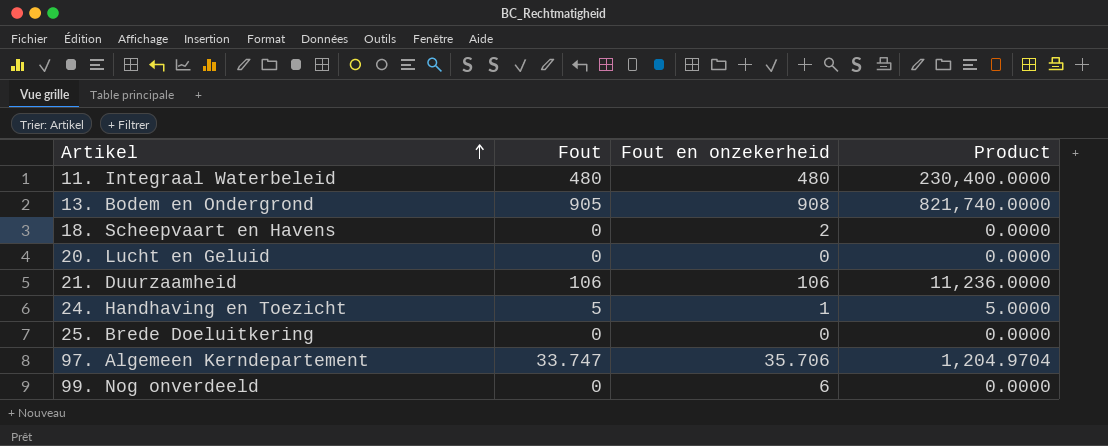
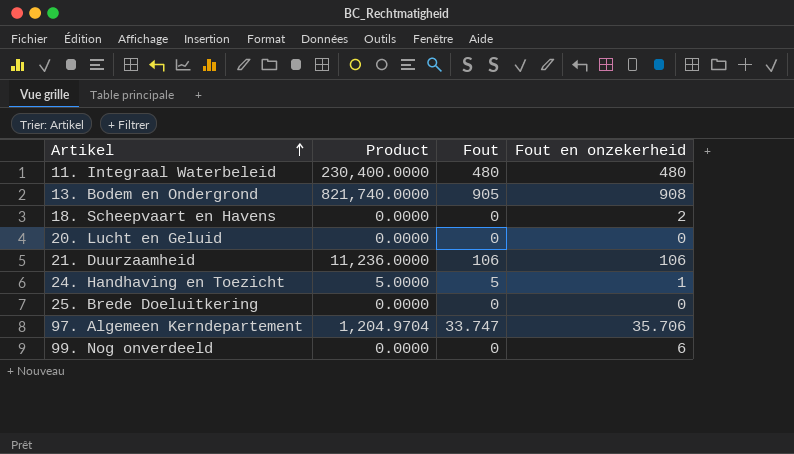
column Product | position: 4 -> 2

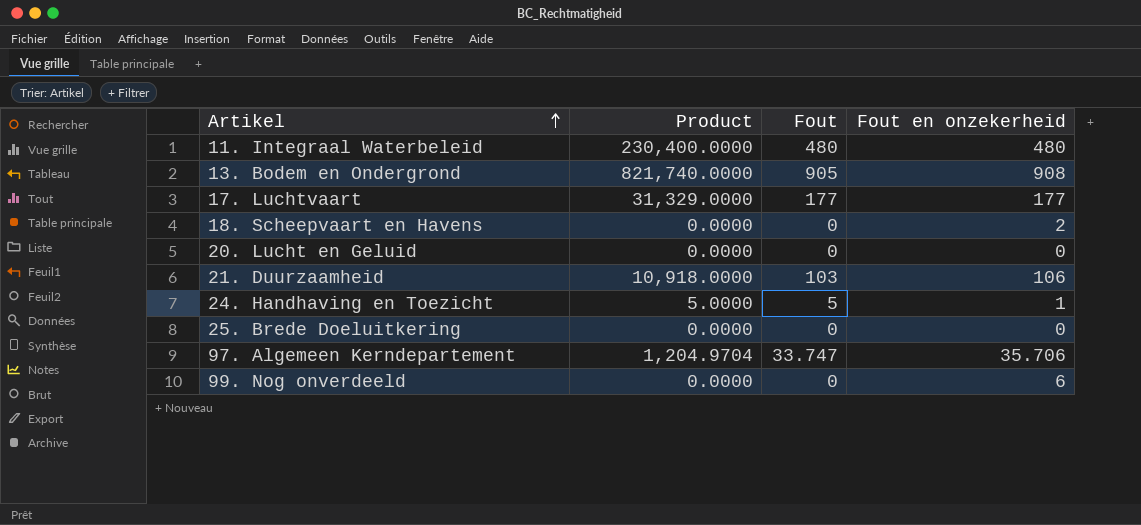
row 17. Luchtvaart: none -> 31,329.0000 | 177 | 177
21. Duurzaamheid | Product: 11,236.0000 -> 10,918.0000
21. Duurzaamheid | Fout: 106 -> 103

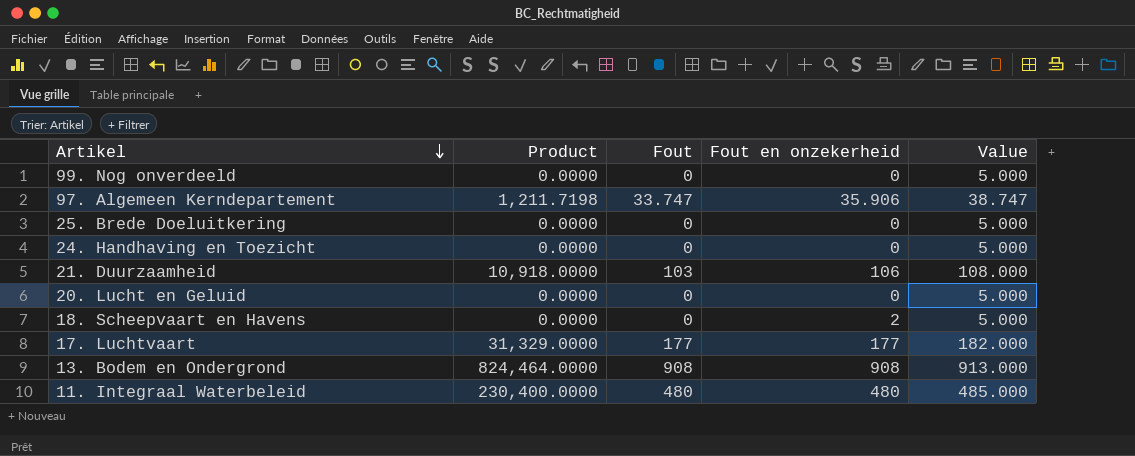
row order: Artikel ascending -> Artikel descending
column Value | formula: none -> [Fout] + 5
99. Nog onverdeeld | Fout en onzekerheid: 6 -> 0
97. Algemeen Kerndepartement | Product: 1,204.9704 -> 1,211.7198
97. Algemeen Kerndepartement | Fout en onzekerheid: 35.706 -> 35.906
24. Handhaving en Toezicht | Product: 5.0000 -> 0.0000
24. Handhaving en Toezicht | Fout: 5 -> 0
24. Handhaving en Toezicht | Fout en onzekerheid: 1 -> 0
13. Bodem en Ondergrond | Product: 821,740.0000 -> 824,464.0000
13. Bodem en Ondergrond | Fout: 905 -> 908

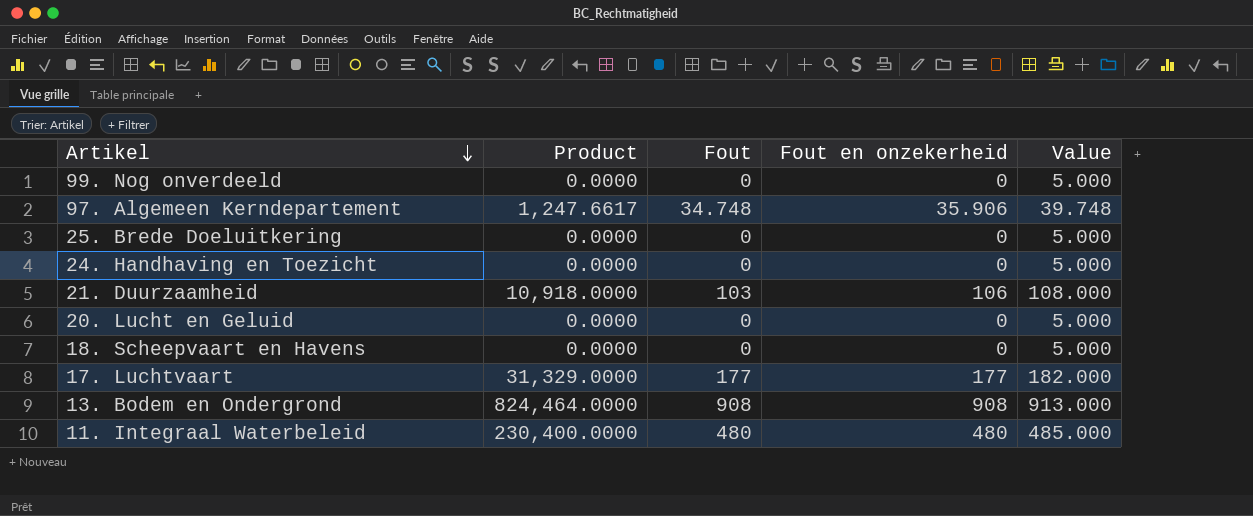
97. Algemeen Kerndepartement | Product: 1,211.7198 -> 1,247.6617
97. Algemeen Kerndepartement | Fout: 33.747 -> 34.748
97. Algemeen Kerndepartement | Value: 38.747 -> 39.748
18. Scheepvaart en Havens | Fout en onzekerheid: 2 -> 0

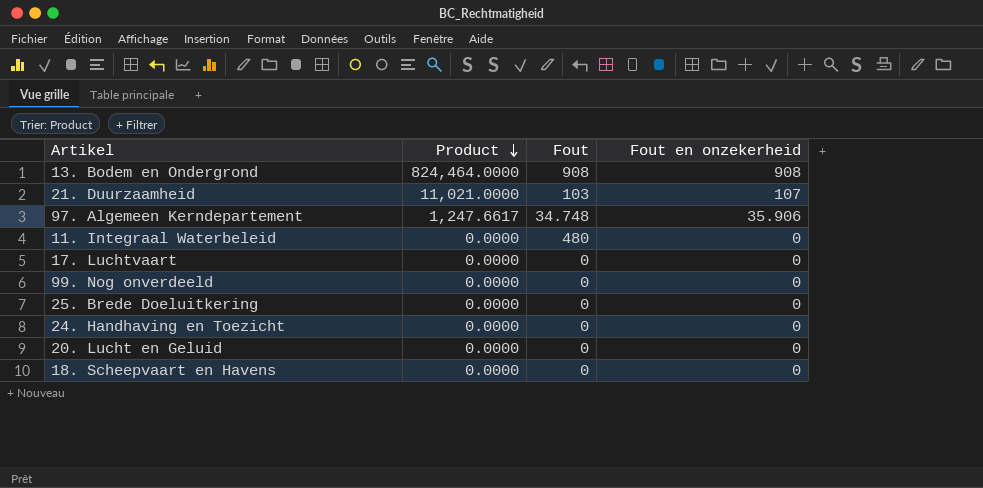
row order: Artikel descending -> Product descending
column Value | formula: [Fout] + 5 -> none
21. Duurzaamheid | Product: 10,918.0000 -> 11,021.0000
21. Duurzaamheid | Fout en onzekerheid: 106 -> 107
11. Integraal Waterbeleid | Product: 230,400.0000 -> 0.0000
11. Integraal Waterbeleid | Fout en onzekerheid: 480 -> 0
17. Luchtvaart | Product: 31,329.0000 -> 0.0000
17. Luchtvaart | Fout: 177 -> 0
17. Luchtvaart | Fout en onzekerheid: 177 -> 0

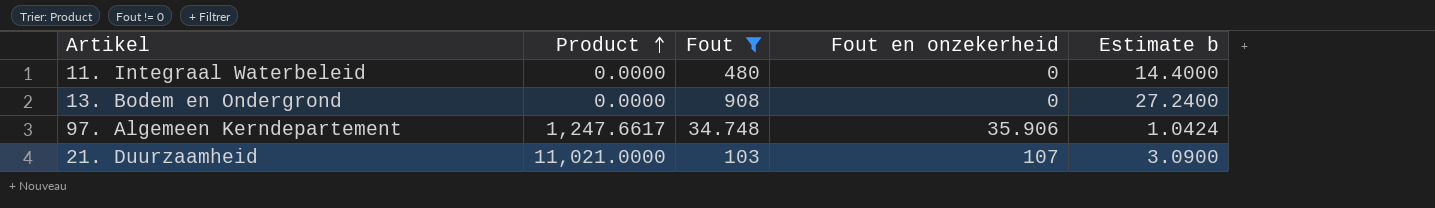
filter: none -> Fout != 0
row order: Product descending -> Product ascending
column Estimate b | formula: none -> [Fout] * 0.03
13. Bodem en Ondergrond | Product: 824,464.0000 -> 0.0000
13. Bodem en Ondergrond | Fout en onzekerheid: 908 -> 0

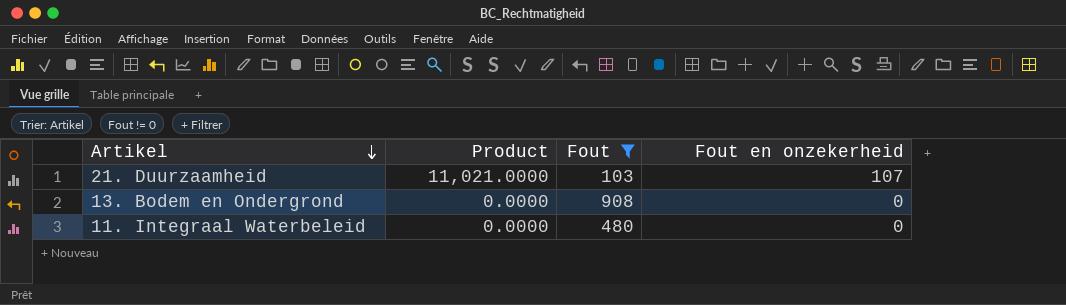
row order: Product ascending -> Artikel descending
column Estimate b | formula: [Fout] * 0.03 -> none
row 97. Algemeen Kerndepartement: 1,247.6617 | 34.748 | 35.906 | 1.0424 -> none

